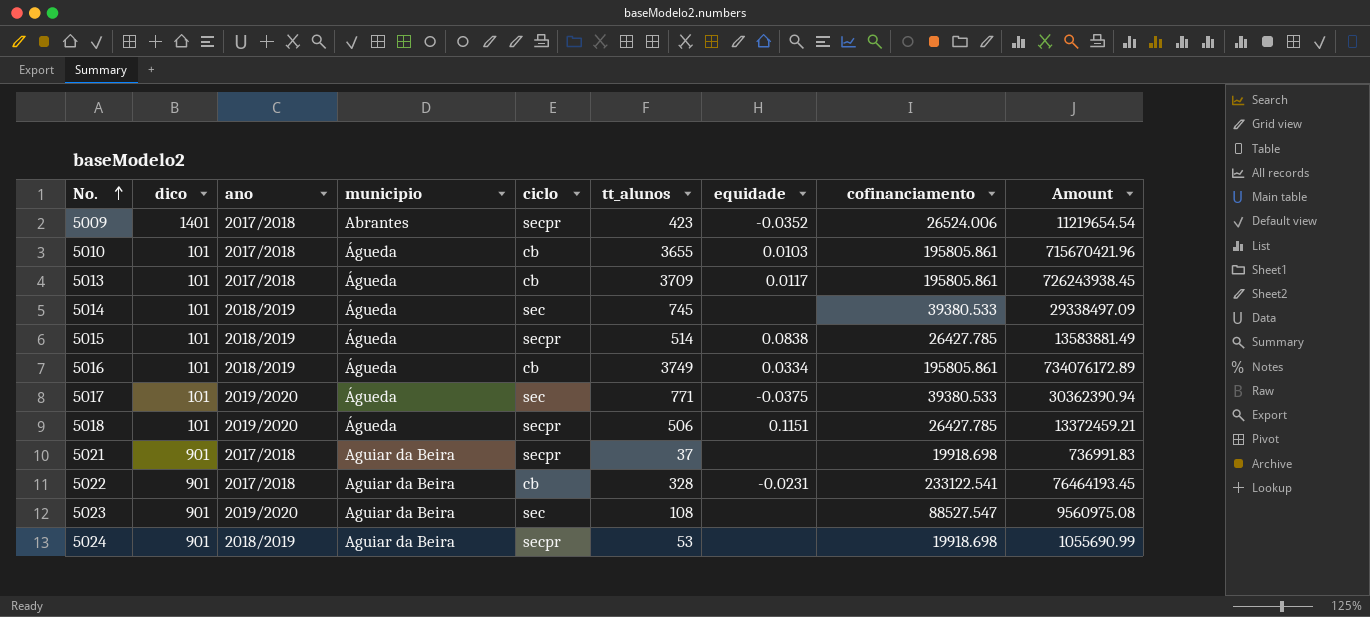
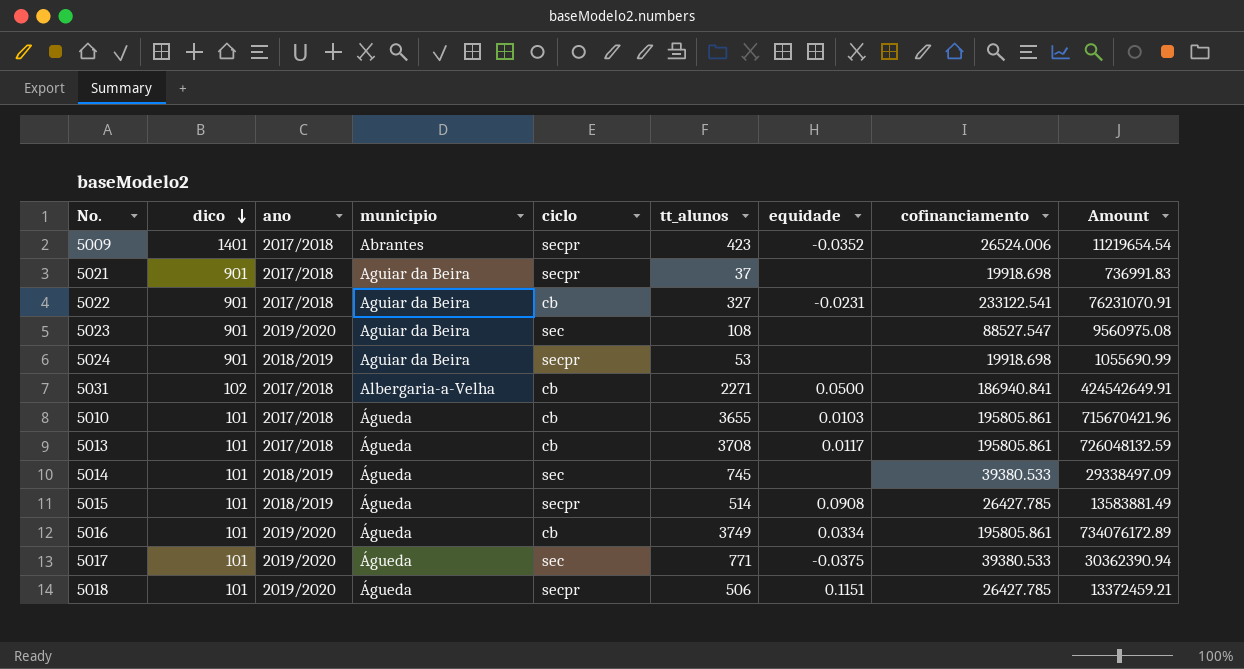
row order: No. ascending -> dico descending
5022 | tt_alunos: 328 -> 327
5022 | Amount: 76464193.45 -> 76231070.91
row 5031: none -> 102 | 2017/2018 | Albergaria-a-Velha | cb | 2271 | 0.0500 | 186940.841 | 424542649.91
5013 | tt_alunos: 3709 -> 3708
5013 | Amount: 726243938.45 -> 726048132.59
5015 | equidade: 0.0838 -> 0.0908
5016 | ano: 2018/2019 -> 2019/2020

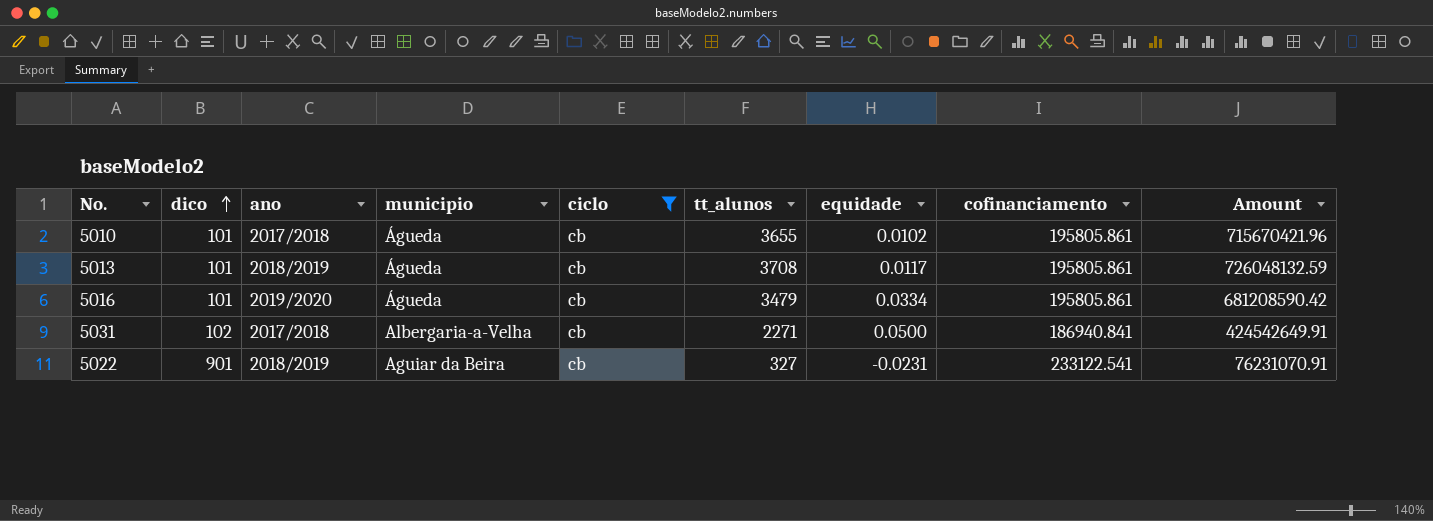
filter: none -> ciclo = cb
row order: dico descending -> dico ascending
5010 | equidade: 0.0103 -> 0.0102
5013 | ano: 2017/2018 -> 2018/2019
5016 | tt_alunos: 3749 -> 3479
5016 | Amount: 734076172.89 -> 681208590.42
5022 | ano: 2017/2018 -> 2018/2019

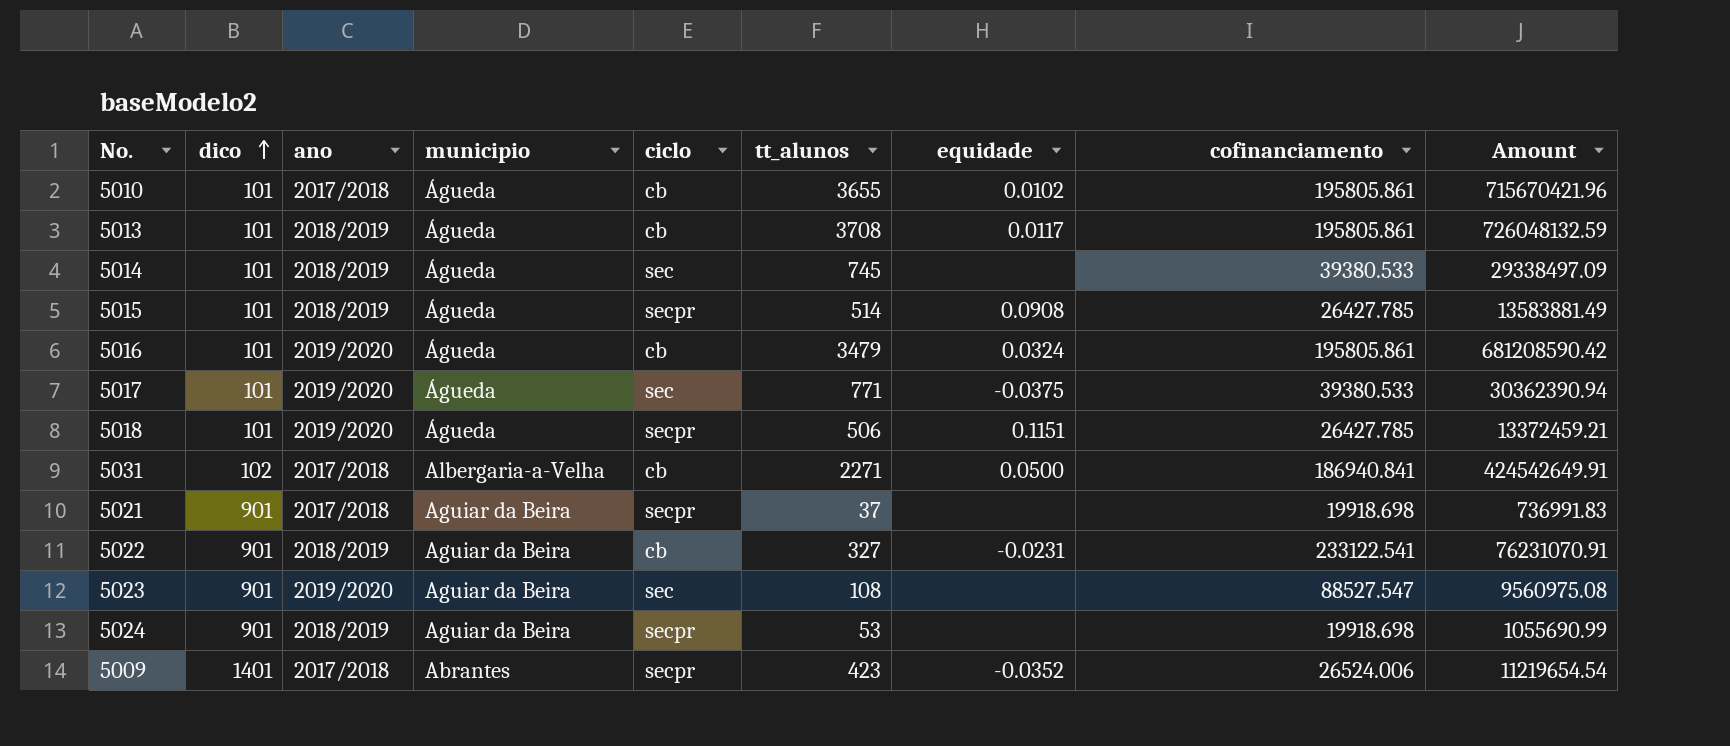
filter: ciclo = cb -> none
5016 | equidade: 0.0334 -> 0.0324

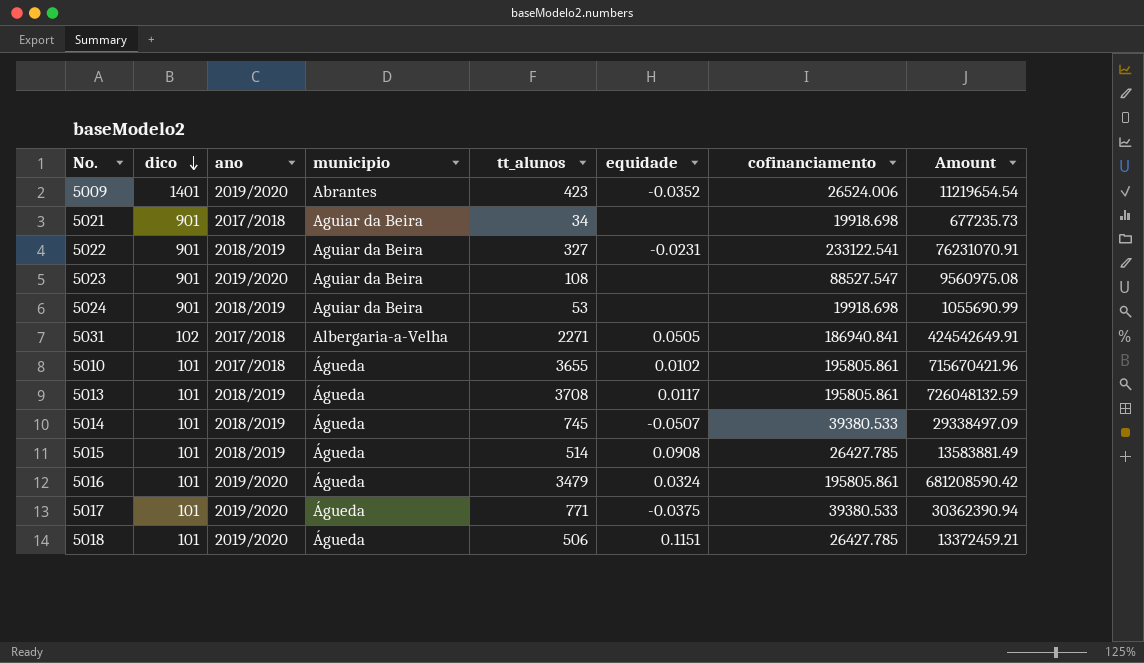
row order: dico ascending -> dico descending
column ciclo | position: 5 -> none
5009 | ano: 2017/2018 -> 2019/2020
5021 | tt_alunos: 37 -> 34
5021 | Amount: 736991.83 -> 677235.73
5031 | equidade: 0.0500 -> 0.0505
5014 | equidade: none -> -0.0507

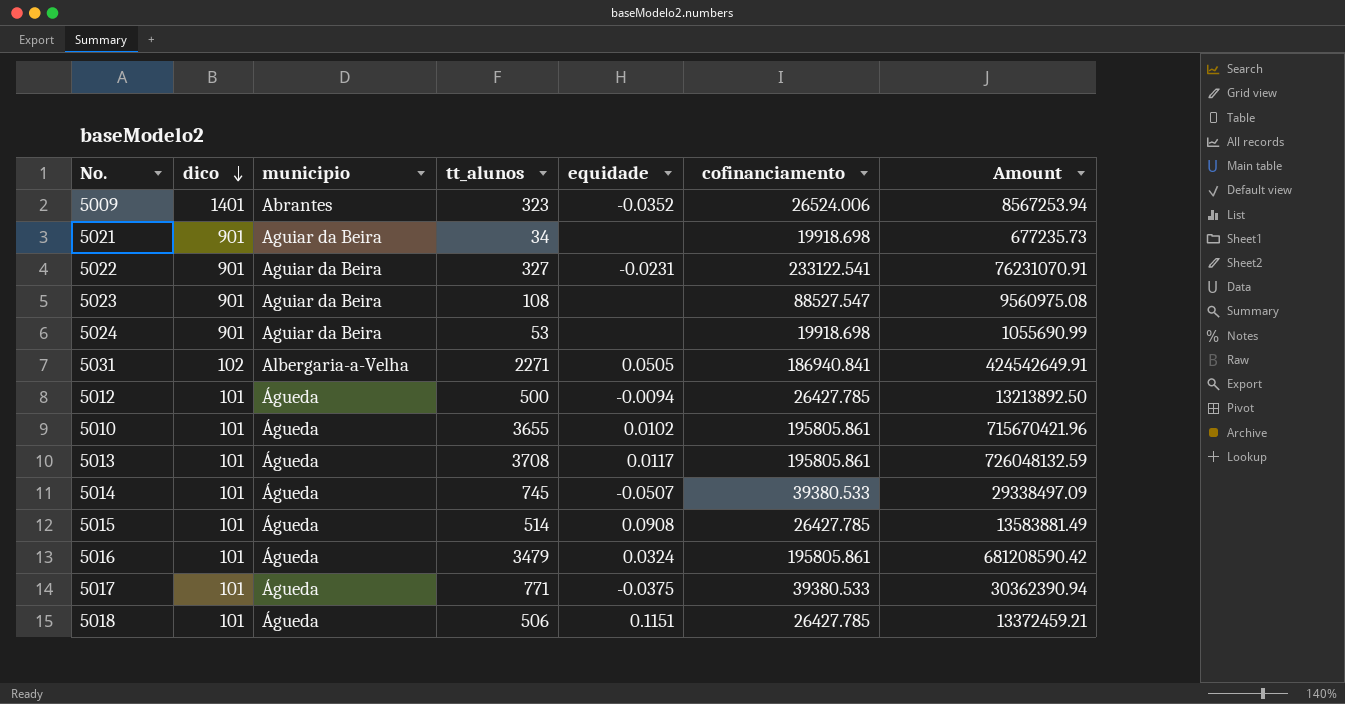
column ano | position: 3 -> none
5009 | tt_alunos: 423 -> 323
5009 | Amount: 11219654.54 -> 8567253.94
row 5012: none -> 101 | Águeda | 500 | -0.0094 | 26427.785 | 13213892.50

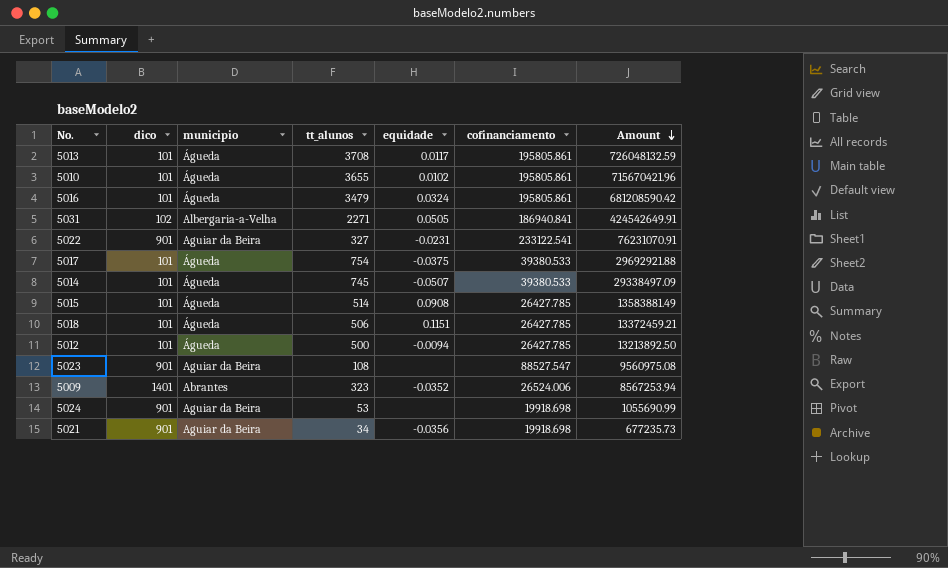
row order: dico descending -> Amount descending
5017 | tt_alunos: 771 -> 754
5017 | Amount: 30362390.94 -> 29692921.88
5021 | equidade: none -> -0.0356

